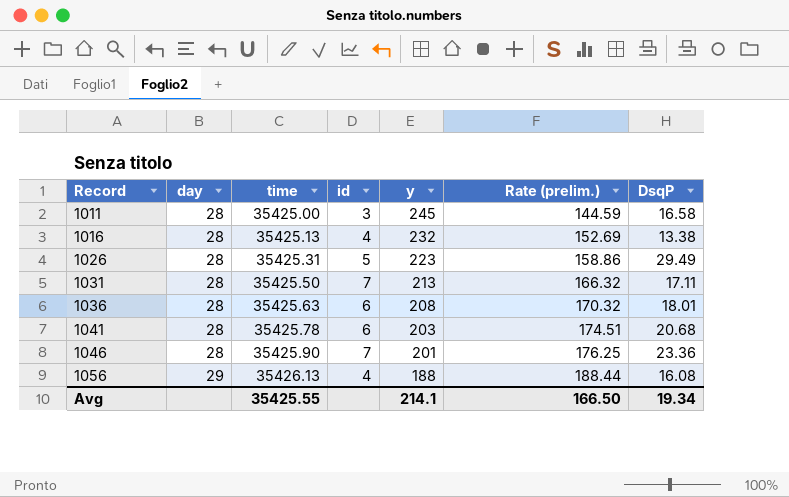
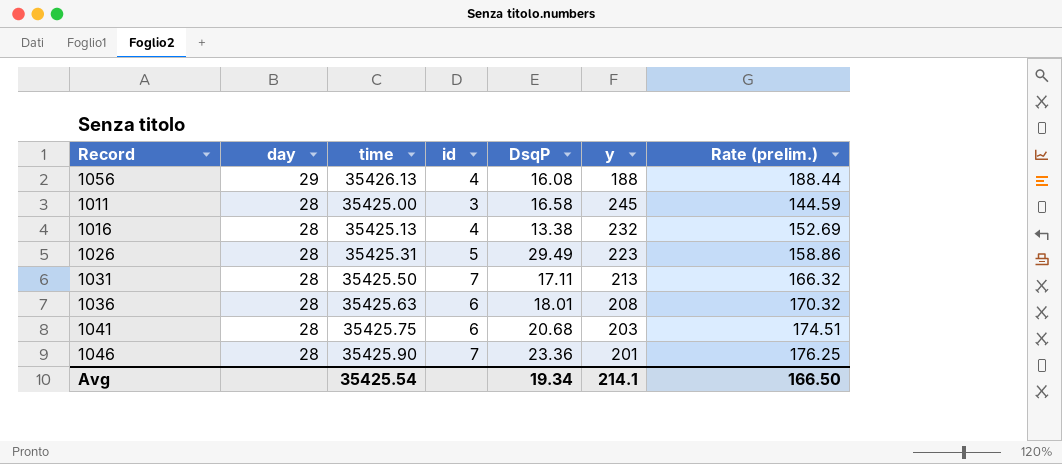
row order: Record ascending -> day descending
column DsqP | position: 7 -> 5
1041 | time: 35425.78 -> 35425.75
Avg | time: 35425.55 -> 35425.54

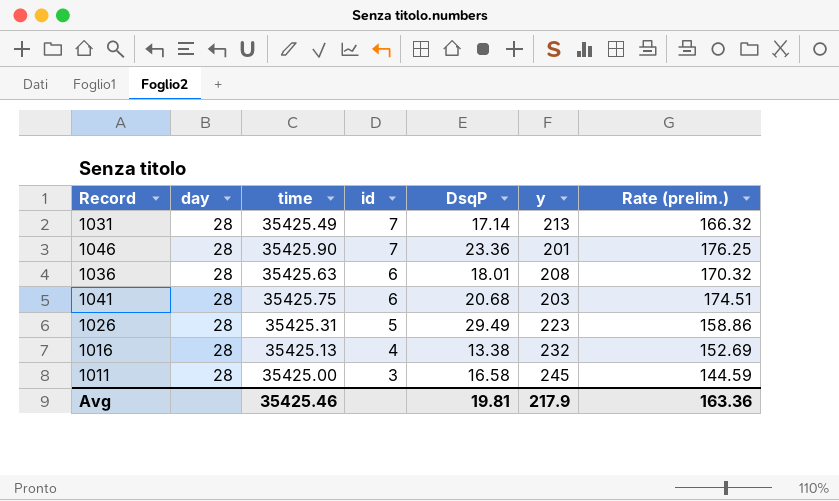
row order: day descending -> id descending
row 1056: 29 | 35426.13 | 4 | 16.08 | 188 | 188.44 -> none
1031 | time: 35425.50 -> 35425.49
1031 | DsqP: 17.11 -> 17.14
Avg | time: 35425.54 -> 35425.46
Avg | DsqP: 19.34 -> 19.81
Avg | y: 214.1 -> 217.9
Avg | Rate (prelim.): 166.50 -> 163.36

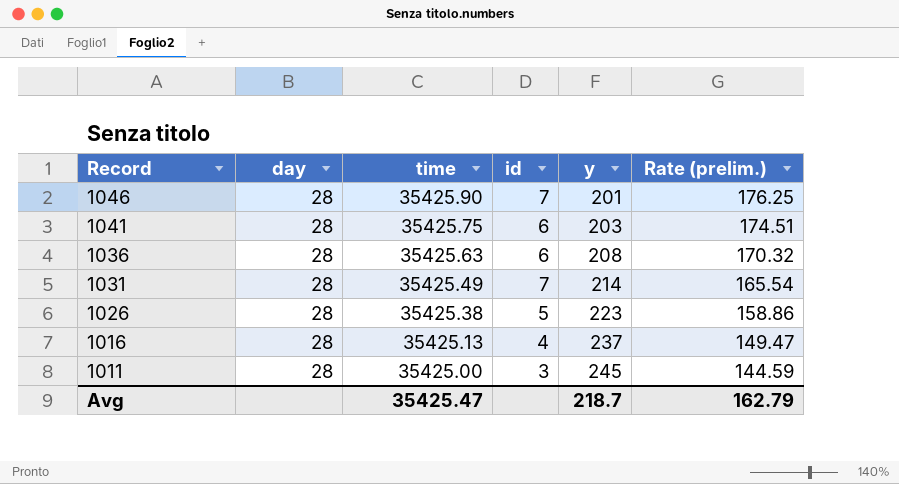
row order: id descending -> Record descending
column DsqP | position: 5 -> none
1031 | y: 213 -> 214
1031 | Rate (prelim.): 166.32 -> 165.54
1026 | time: 35425.31 -> 35425.38
1016 | y: 232 -> 237
1016 | Rate (prelim.): 152.69 -> 149.47
Avg | time: 35425.46 -> 35425.47
Avg | y: 217.9 -> 218.7
Avg | Rate (prelim.): 163.36 -> 162.79

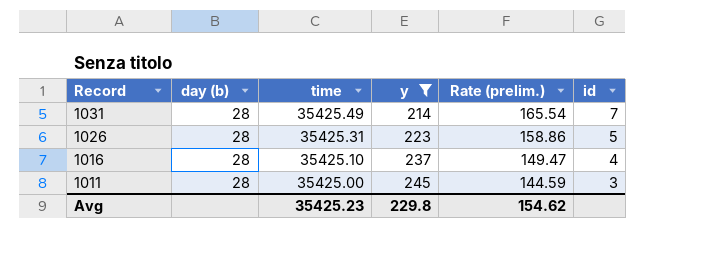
filter: none -> y >= 214
column name: day -> day (b)
column id | position: 4 -> 6
1026 | time: 35425.38 -> 35425.31
1016 | time: 35425.13 -> 35425.10
Avg | time: 35425.47 -> 35425.23
Avg | y: 218.7 -> 229.8
Avg | Rate (prelim.): 162.79 -> 154.62

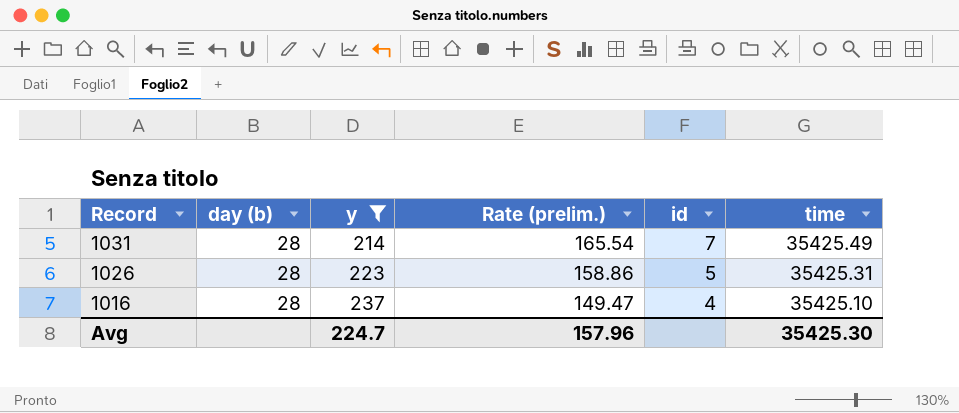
column time | position: 3 -> 6
row 1011: 28 | 35425.00 | 245 | 144.59 | 3 -> none
Avg | y: 229.8 -> 224.7
Avg | Rate (prelim.): 154.62 -> 157.96
Avg | time: 35425.23 -> 35425.30

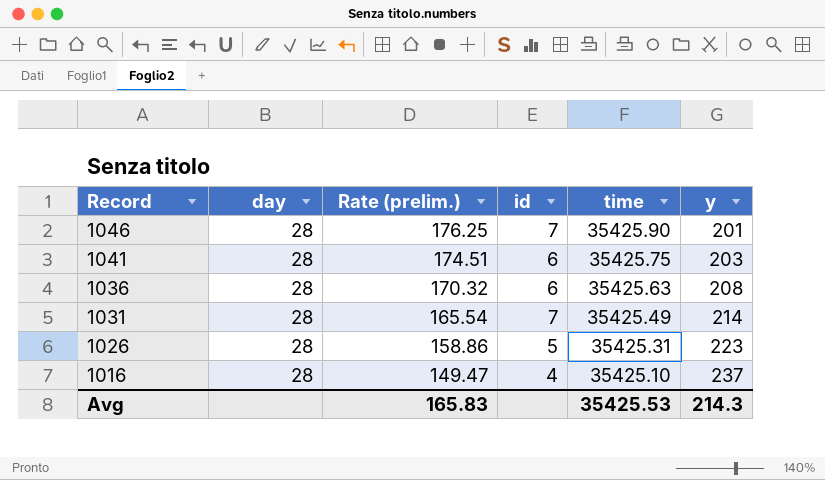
filter: y >= 214 -> none
column name: day (b) -> day
column y | position: 3 -> 6
Avg | Rate (prelim.): 157.96 -> 165.83
Avg | time: 35425.30 -> 35425.53
Avg | y: 224.7 -> 214.3

